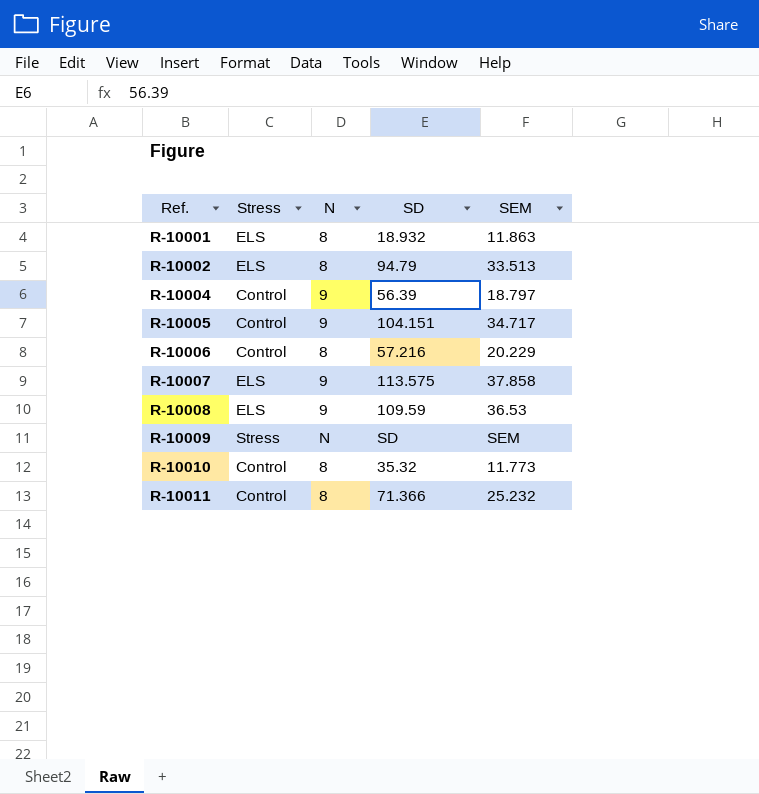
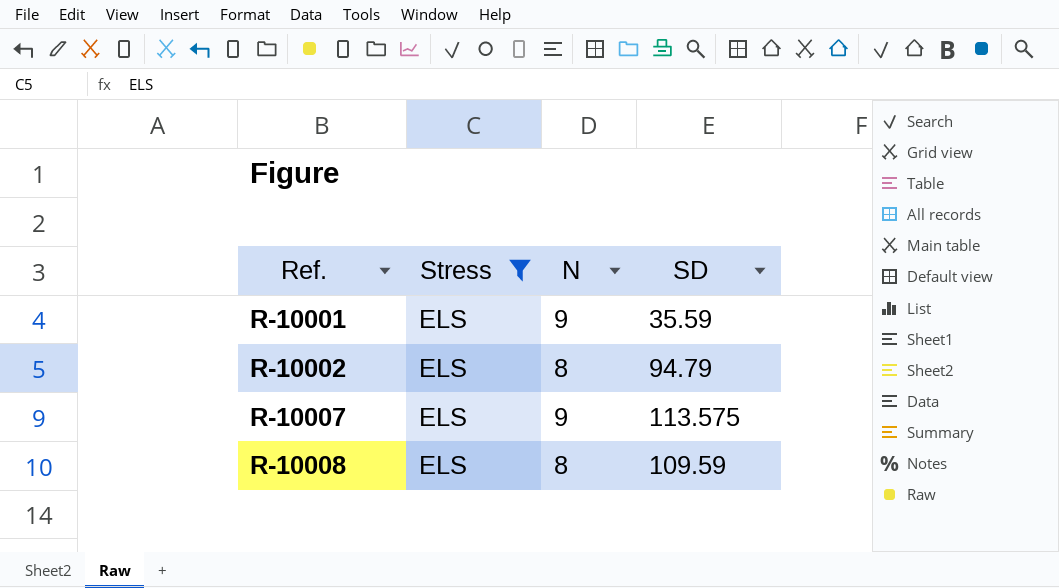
filter: none -> Stress = ELS
column SEM | position: 5 -> none
R-10001 | N: 8 -> 9
R-10001 | SD: 18.932 -> 35.59
R-10008 | N: 9 -> 8

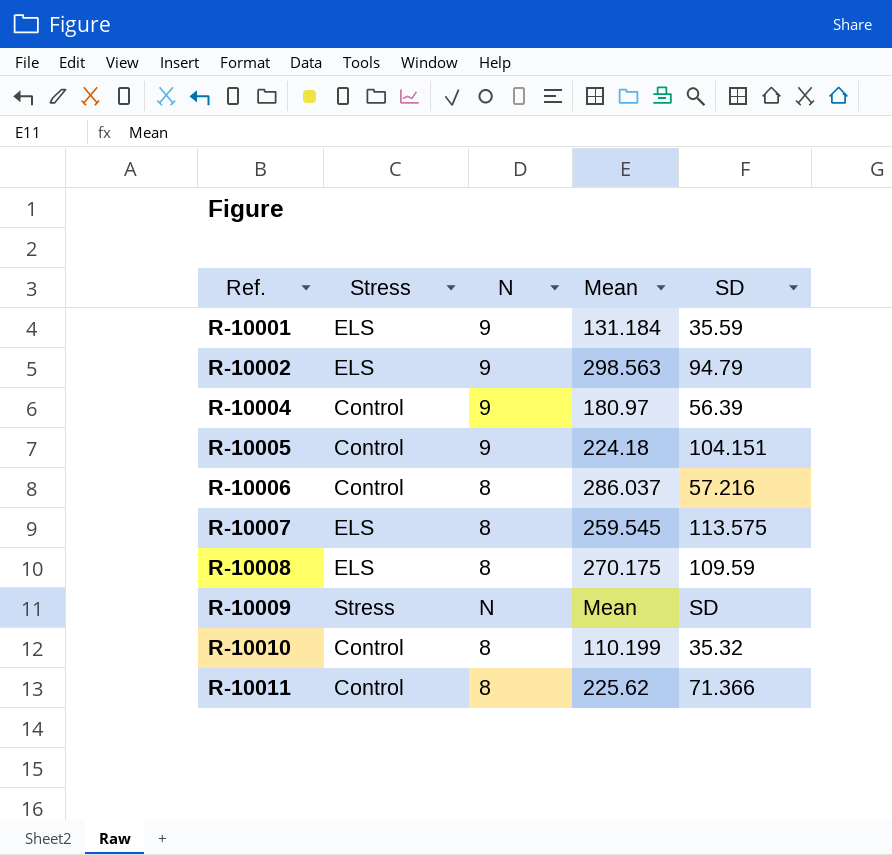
filter: Stress = ELS -> none
column Mean | position: none -> 4
R-10002 | N: 8 -> 9
R-10007 | N: 9 -> 8

